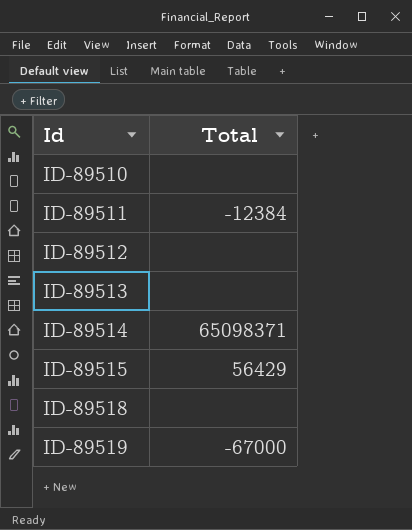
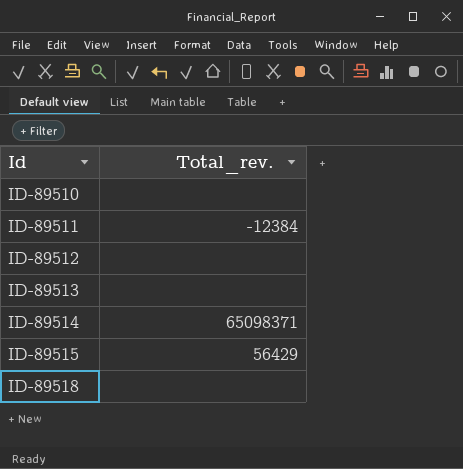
column name: Total -> Total_rev.
row ID-89519: -67000 -> none

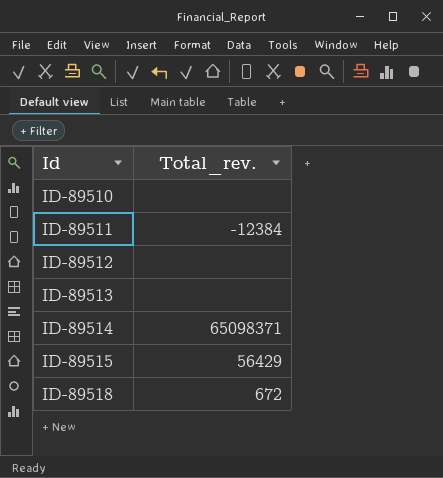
ID-89518 | Total_rev.: none -> 672

